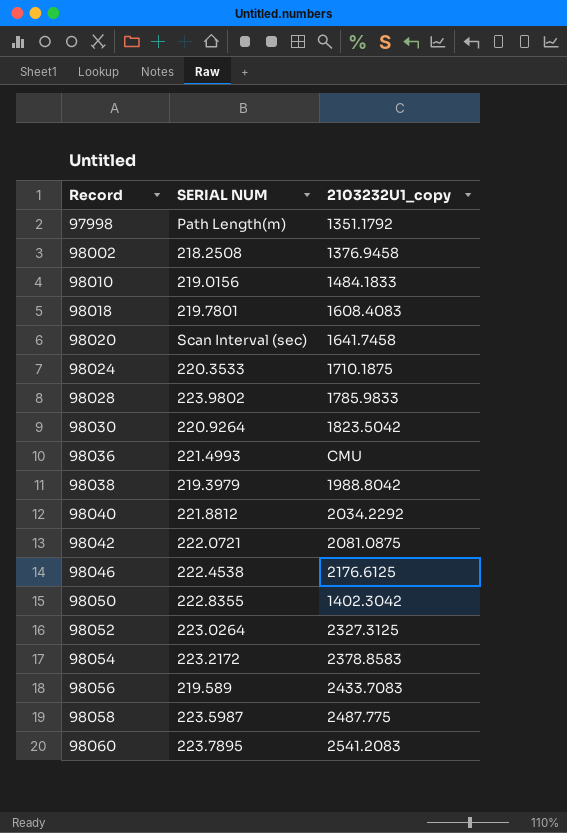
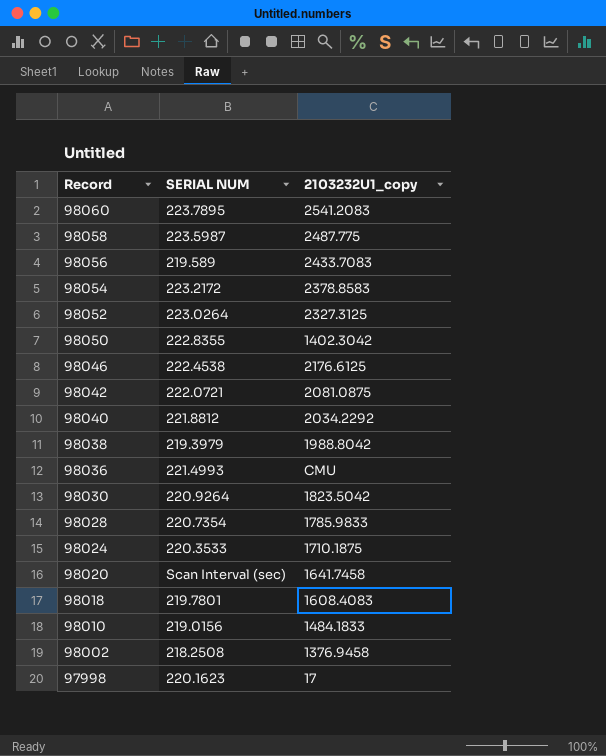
row order: Record ascending -> Record descending
98028 | SERIAL NUM: 223.9802 -> 220.7354
97998 | SERIAL NUM: Path Length(m) -> 220.1623
97998 | 2103232U1_copy: 1351.1792 -> 17

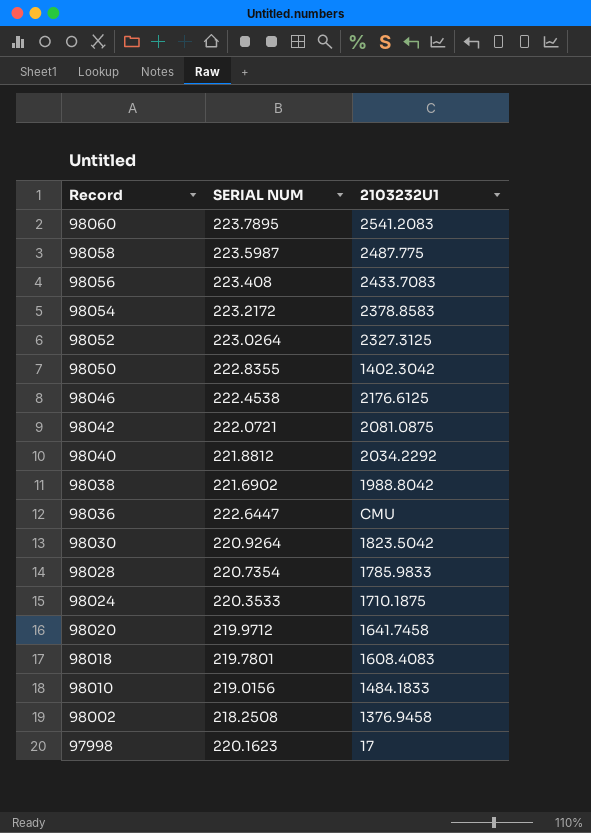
column name: 2103232U1_copy -> 2103232U1
98056 | SERIAL NUM: 219.589 -> 223.408
98038 | SERIAL NUM: 219.3979 -> 221.6902
98036 | SERIAL NUM: 221.4993 -> 222.6447
98020 | SERIAL NUM: Scan Interval (sec) -> 219.9712

